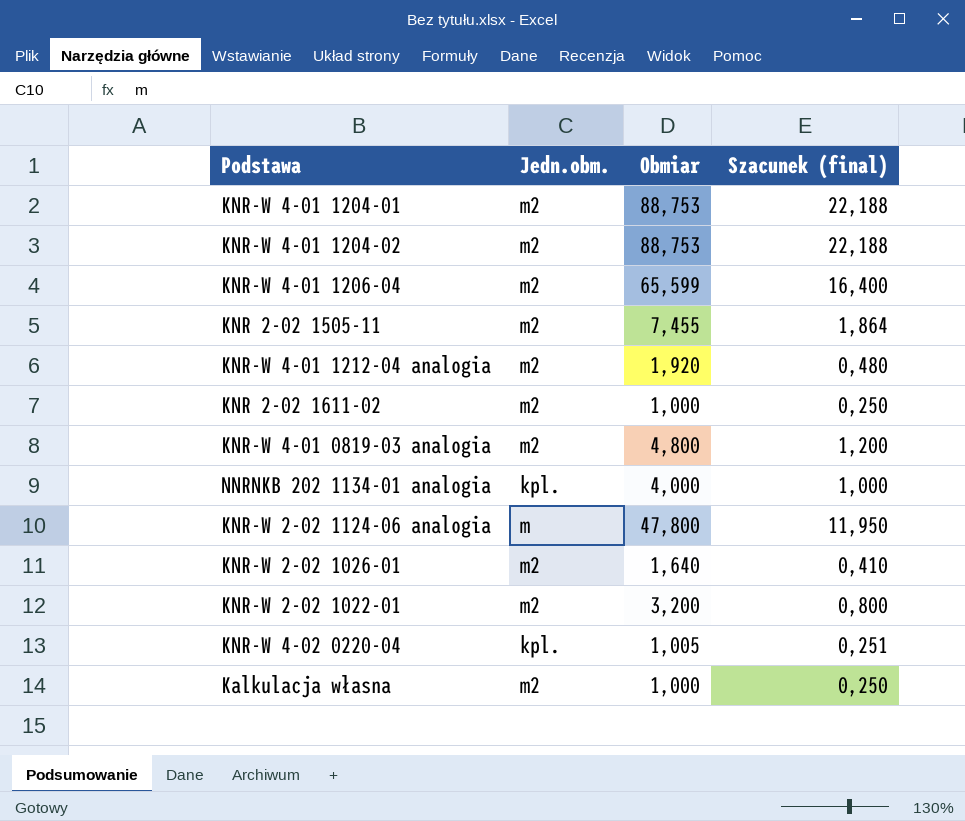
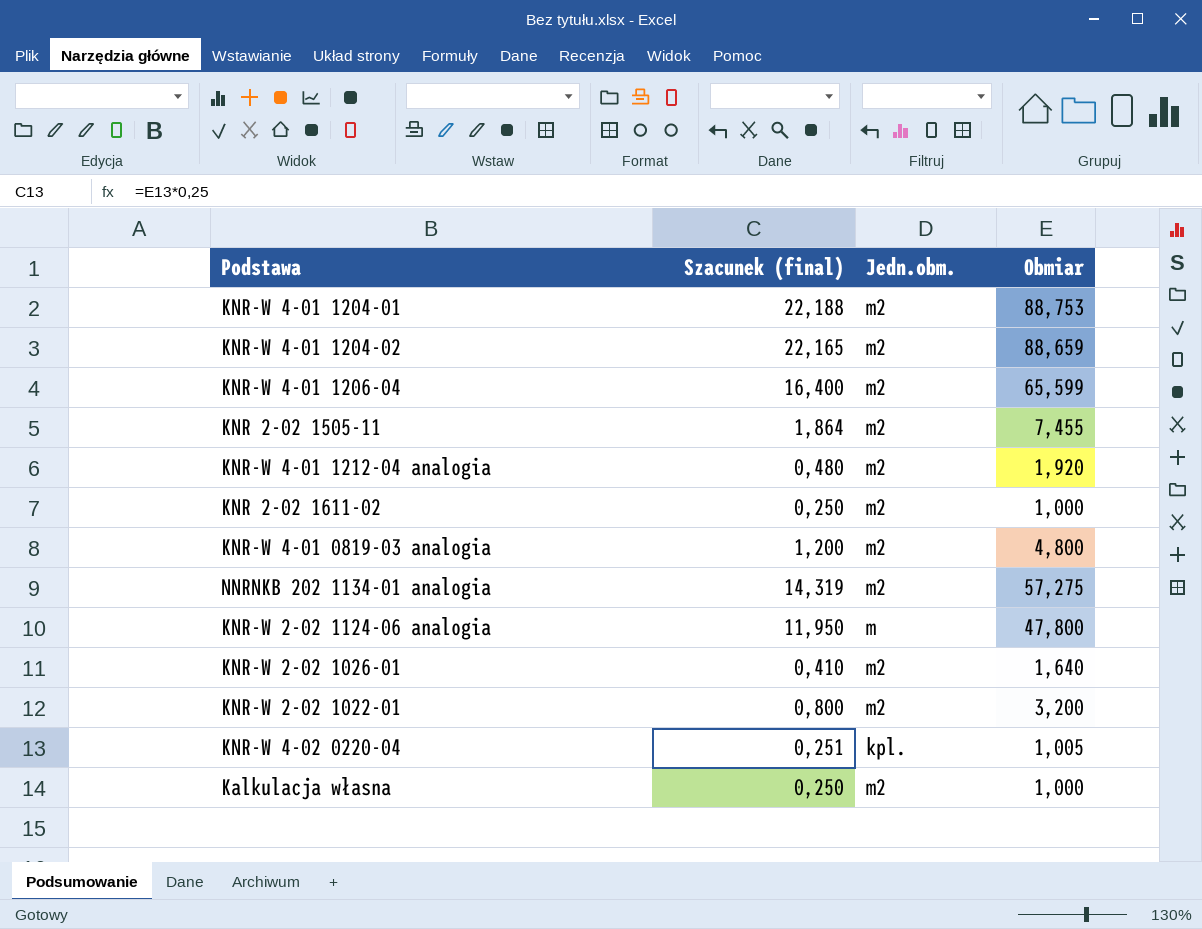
column Szacunek (final) | position: 4 -> 2
KNR-W 4-01 1204-02 | Szacunek (final): 22,188 -> 22,165
KNR-W 4-01 1204-02 | Obmiar: 88,753 -> 88,659
NNRNKB 202 1134-01 analogia | Szacunek (final): 1,000 -> 14,319
NNRNKB 202 1134-01 analogia | Jedn.obm.: kpl. -> m2
NNRNKB 202 1134-01 analogia | Obmiar: 4,000 -> 57,275

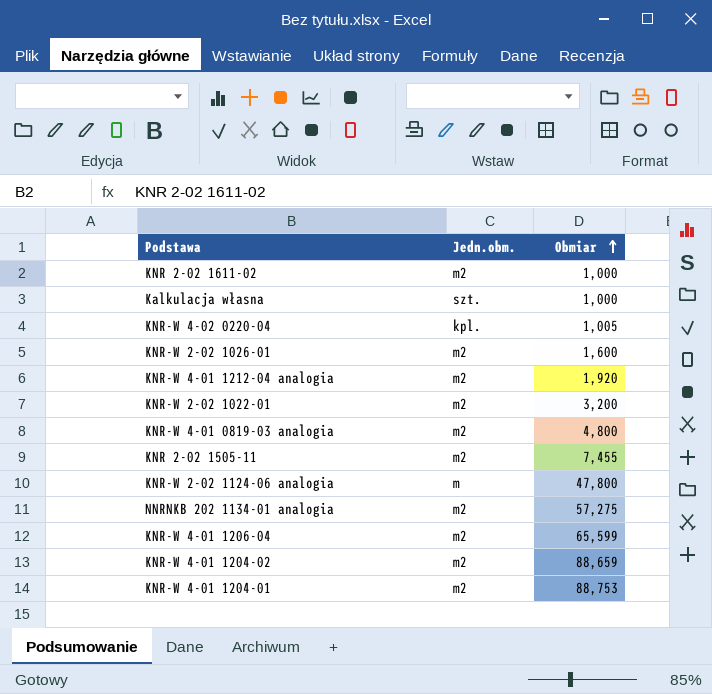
row order: none -> Obmiar ascending
column Szacunek (final) | formula: [Obmiar] * 0,25 -> none
Kalkulacja własna | Jedn.obm.: m2 -> szt.
KNR-W 2-02 1026-01 | Obmiar: 1,640 -> 1,600

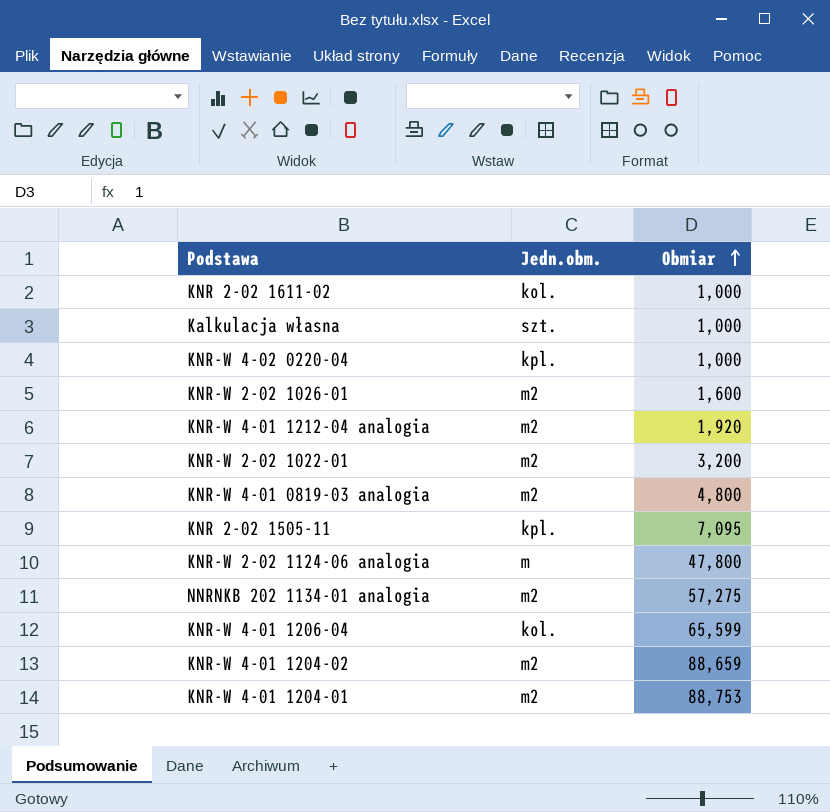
KNR 2-02 1611-02 | Jedn.obm.: m2 -> kol.
KNR-W 4-02 0220-04 | Obmiar: 1,005 -> 1,000
KNR 2-02 1505-11 | Jedn.obm.: m2 -> kpl.
KNR 2-02 1505-11 | Obmiar: 7,455 -> 7,095
KNR-W 4-01 1206-04 | Jedn.obm.: m2 -> kol.

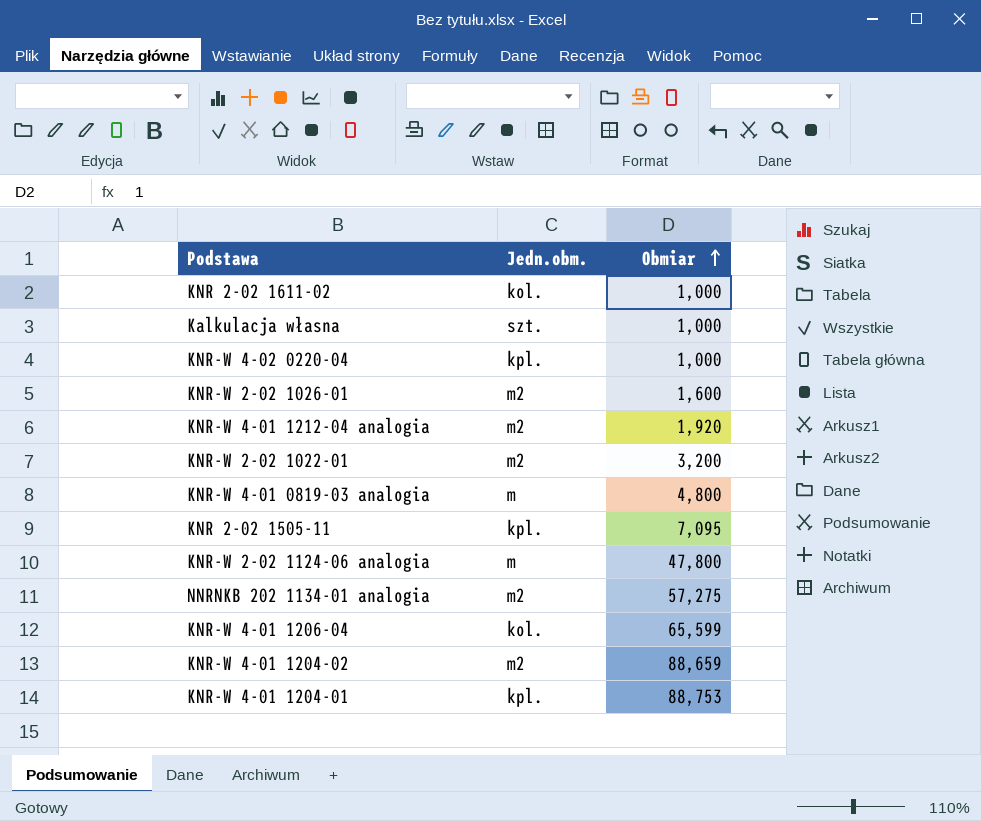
KNR-W 4-01 0819-03 analogia | Jedn.obm.: m2 -> m
KNR-W 4-01 1204-01 | Jedn.obm.: m2 -> kpl.

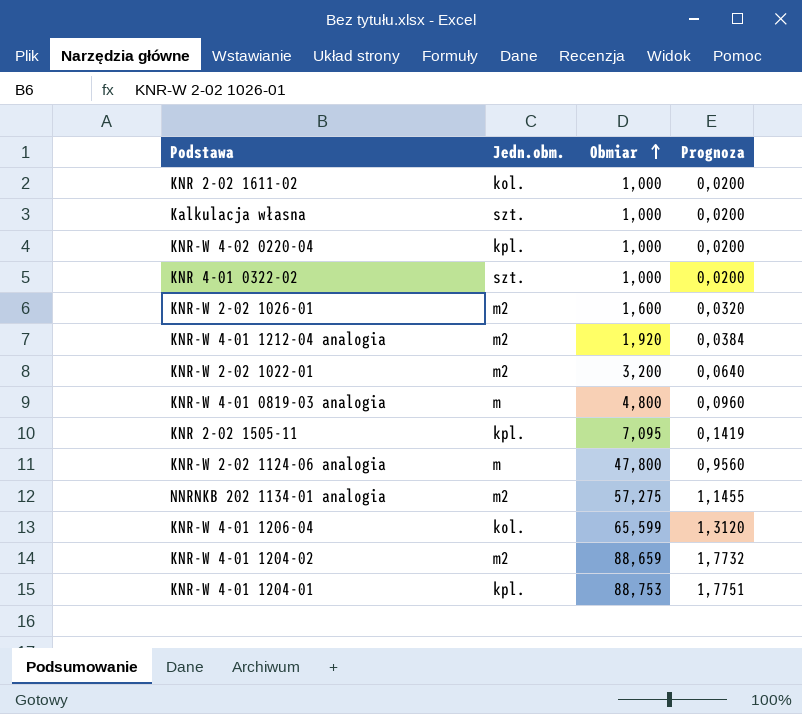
column Prognoza | formula: none -> [Obmiar] * 0,02
row KNR 4-01 0322-02: none -> szt. | 1,000 | 0,0200

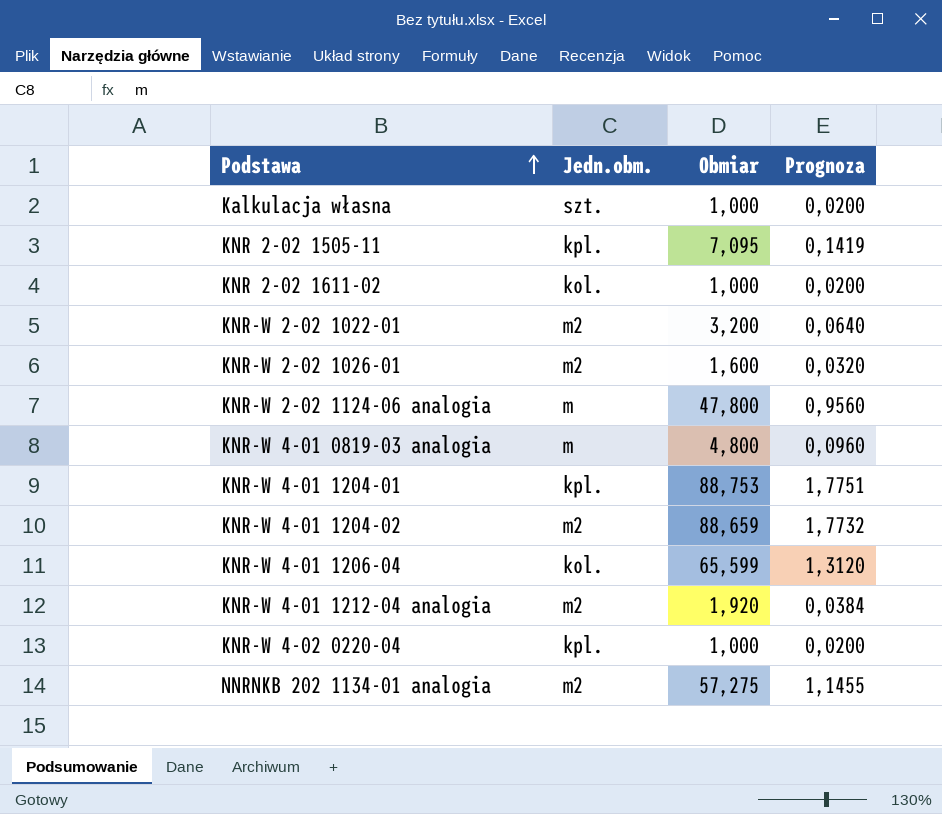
row order: Obmiar ascending -> Podstawa ascending
row KNR 4-01 0322-02: szt. | 1,000 | 0,0200 -> none

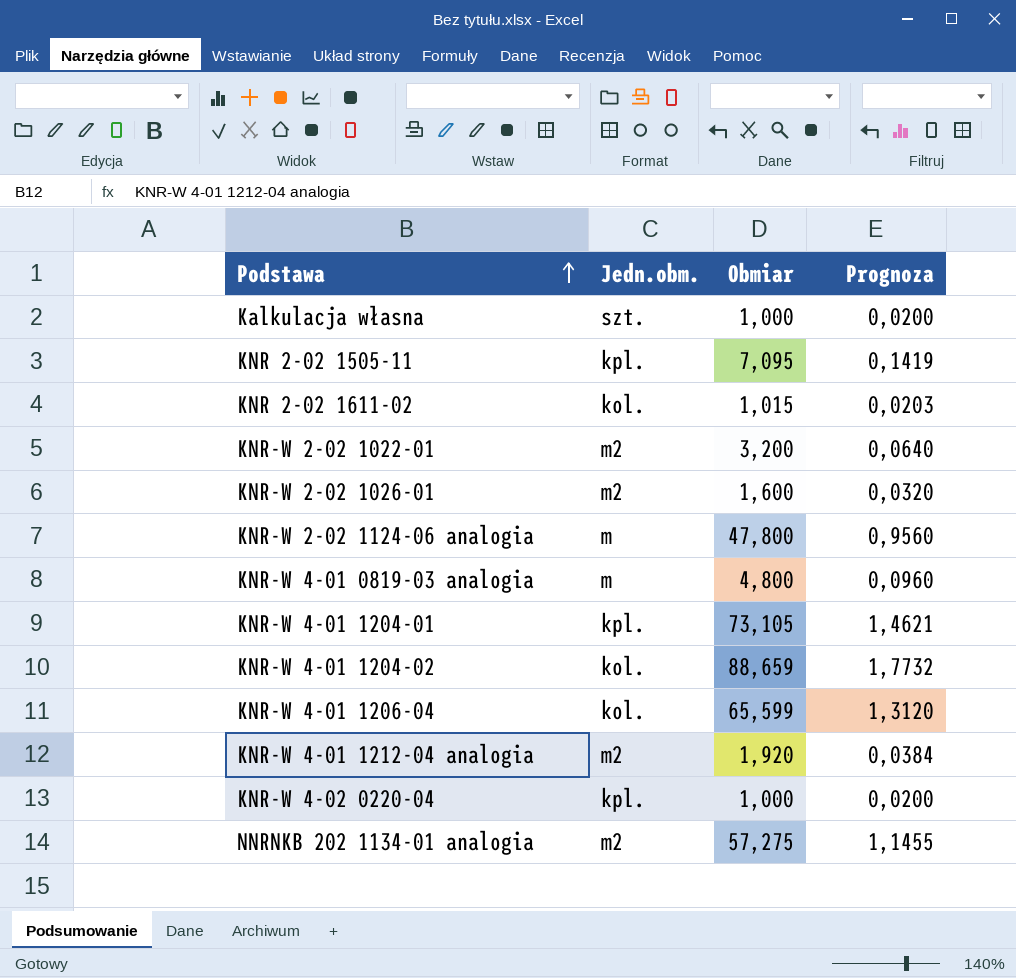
KNR 2-02 1611-02 | Obmiar: 1,000 -> 1,015
KNR 2-02 1611-02 | Prognoza: 0,0200 -> 0,0203
KNR-W 4-01 1204-01 | Obmiar: 88,753 -> 73,105
KNR-W 4-01 1204-01 | Prognoza: 1,7751 -> 1,4621
KNR-W 4-01 1204-02 | Jedn.obm.: m2 -> kol.

